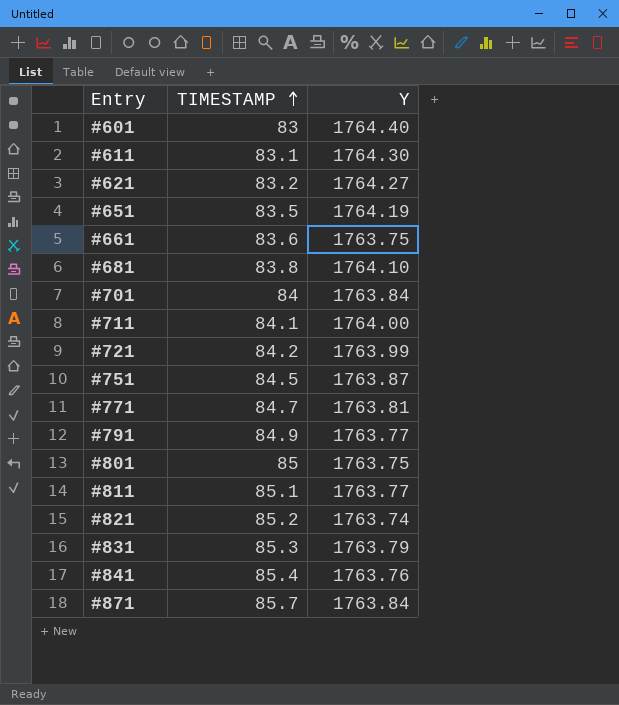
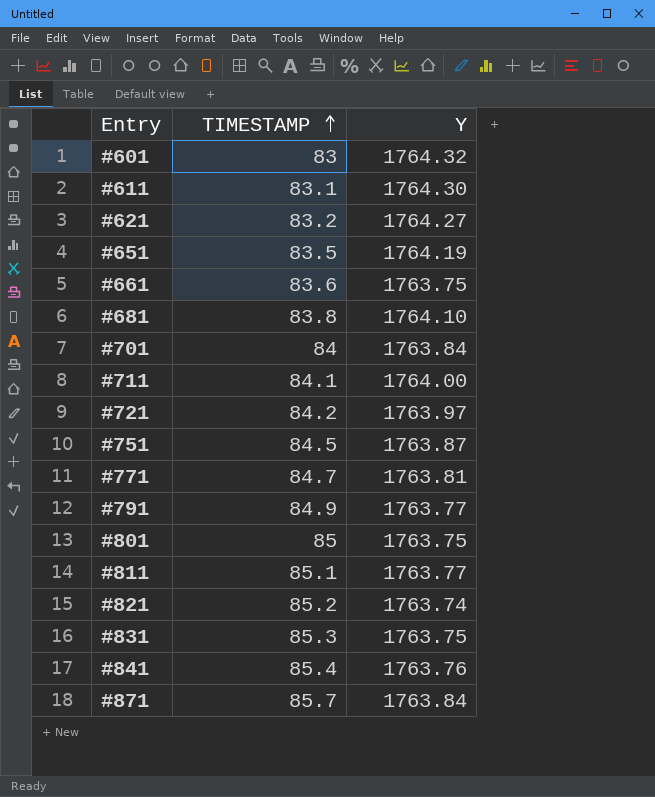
#601 | Y: 1764.40 -> 1764.32
#721 | Y: 1763.99 -> 1763.97
#831 | Y: 1763.79 -> 1763.75

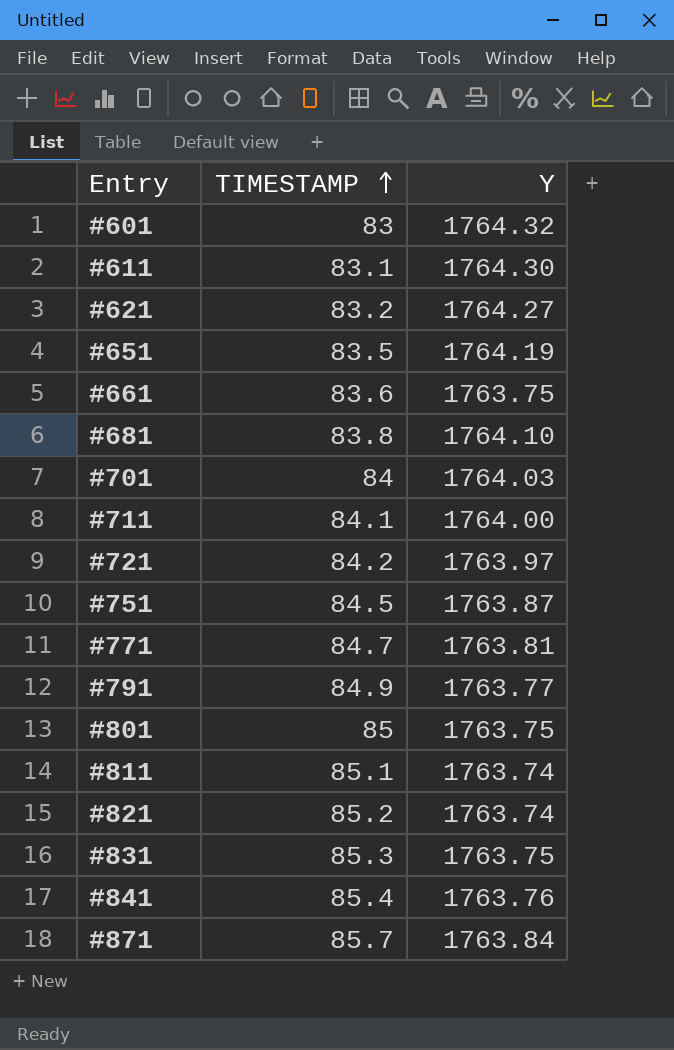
#701 | Y: 1763.84 -> 1764.03
#811 | Y: 1763.77 -> 1763.74

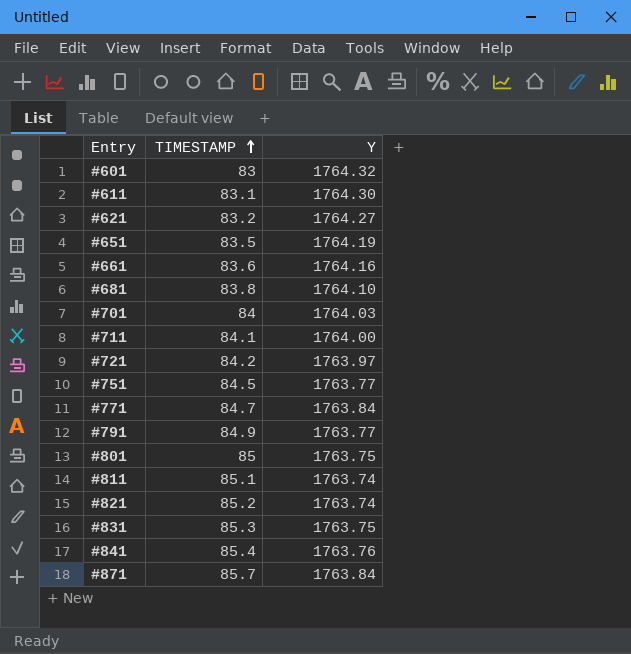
#661 | Y: 1763.75 -> 1764.16
#751 | Y: 1763.87 -> 1763.77
#771 | Y: 1763.81 -> 1763.84

